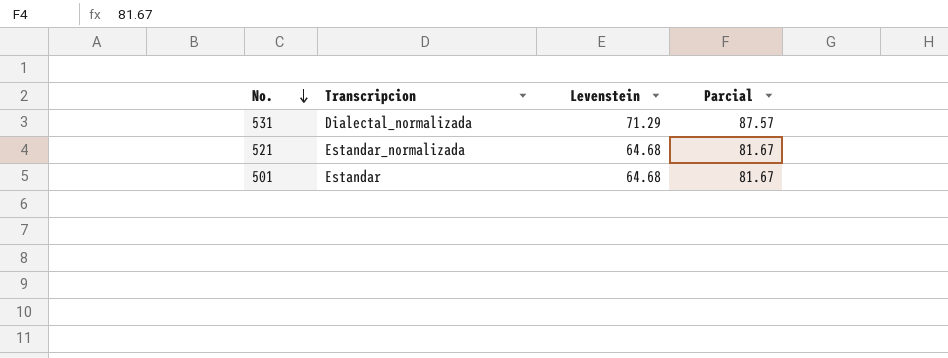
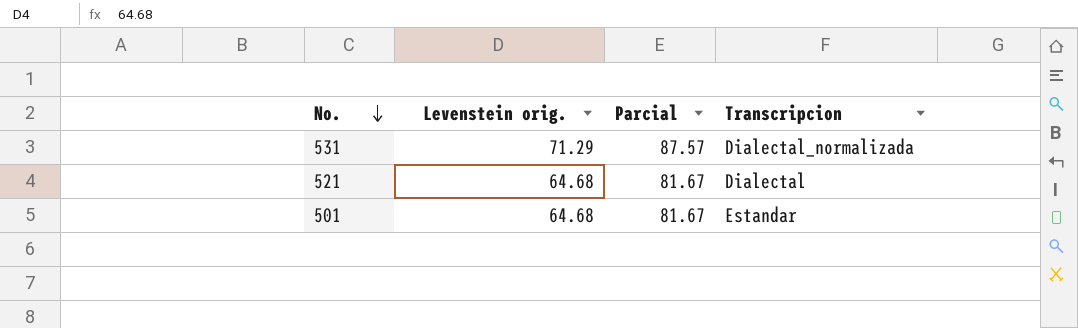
column name: Levenstein -> Levenstein orig.
column Transcripcion | position: 2 -> 4
521 | Transcripcion: Estandar_normalizada -> Dialectal

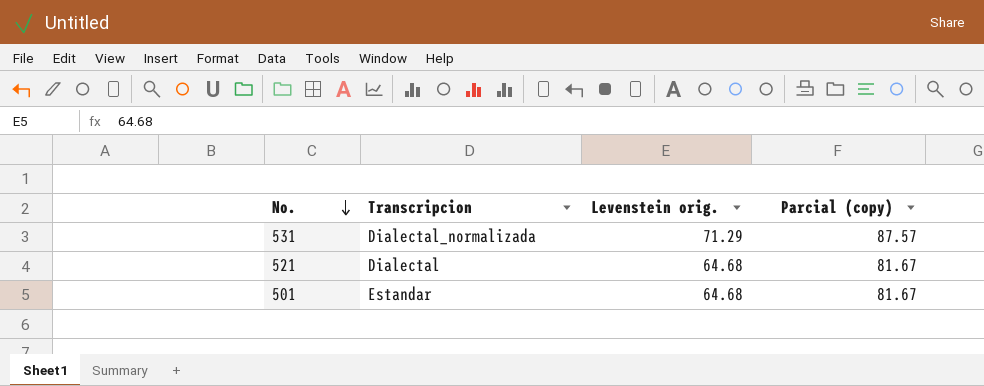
column Transcripcion | position: 4 -> 2
column name: Parcial -> Parcial (copy)

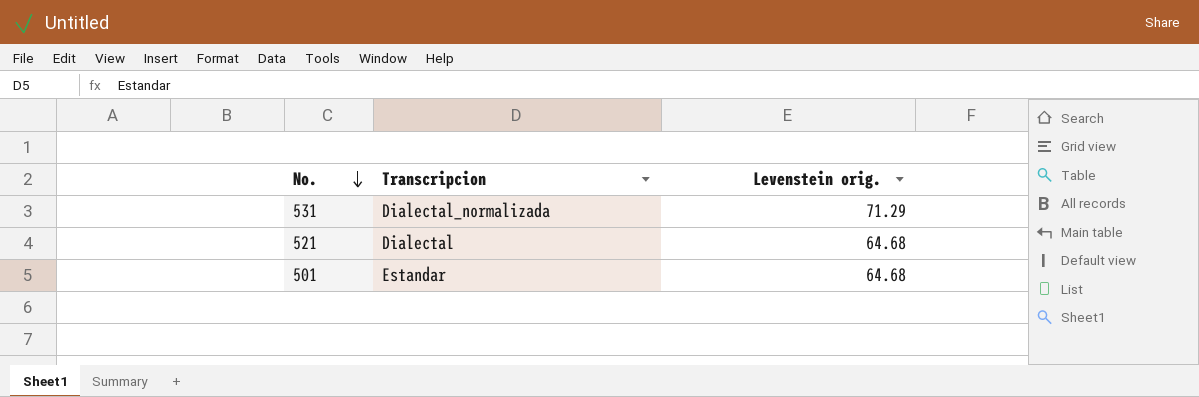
column Parcial (copy) | position: 4 -> none

